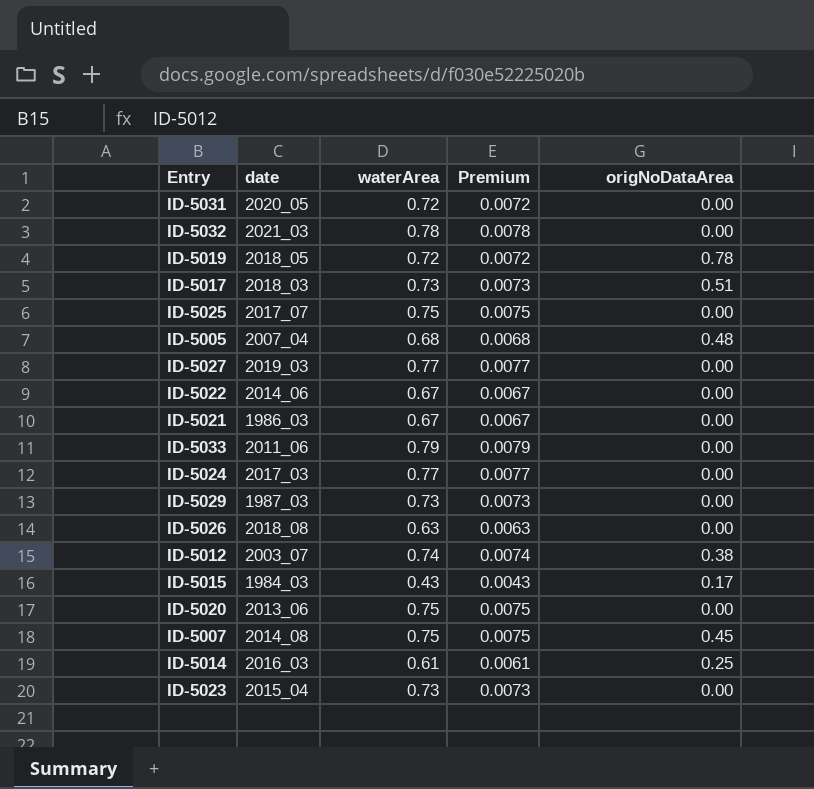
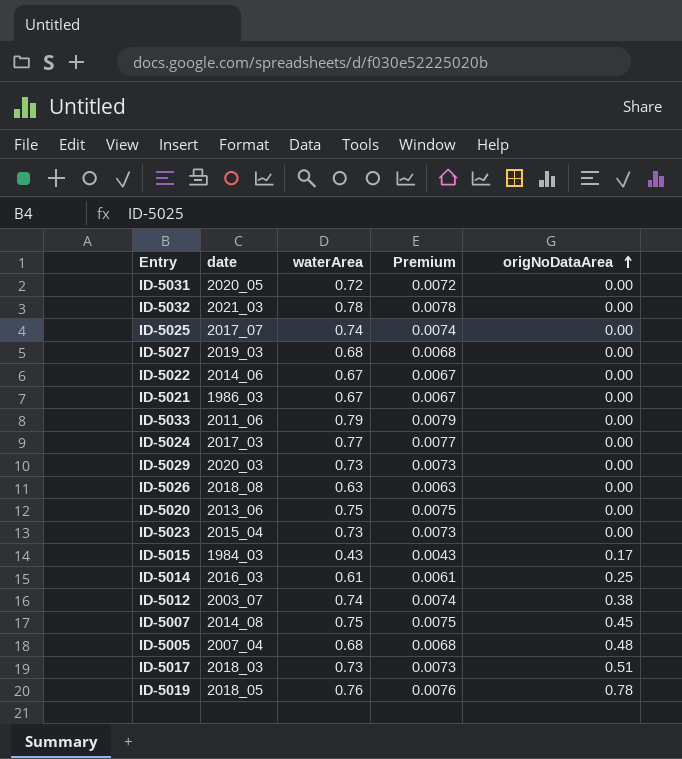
row order: none -> origNoDataArea ascending
ID-5025 | waterArea: 0.75 -> 0.74
ID-5025 | Premium: 0.0075 -> 0.0074
ID-5027 | waterArea: 0.77 -> 0.68
ID-5027 | Premium: 0.0077 -> 0.0068
ID-5029 | date: 1987_03 -> 2020_03
ID-5019 | waterArea: 0.72 -> 0.76
ID-5019 | Premium: 0.0072 -> 0.0076

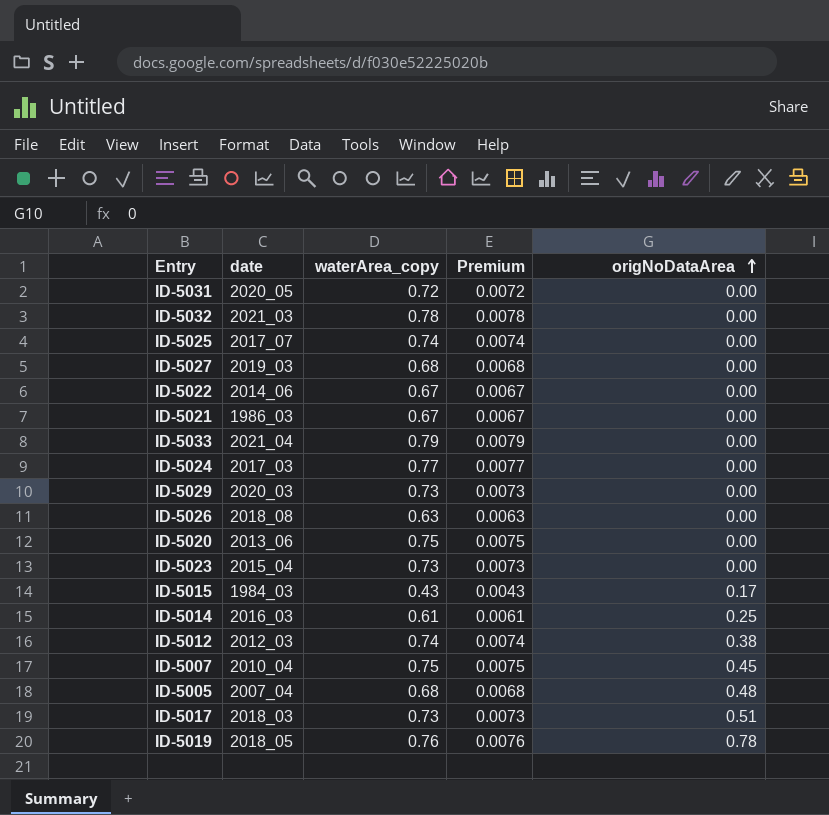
column name: waterArea -> waterArea_copy
ID-5033 | date: 2011_06 -> 2021_04
ID-5012 | date: 2003_07 -> 2012_03
ID-5007 | date: 2014_08 -> 2010_04

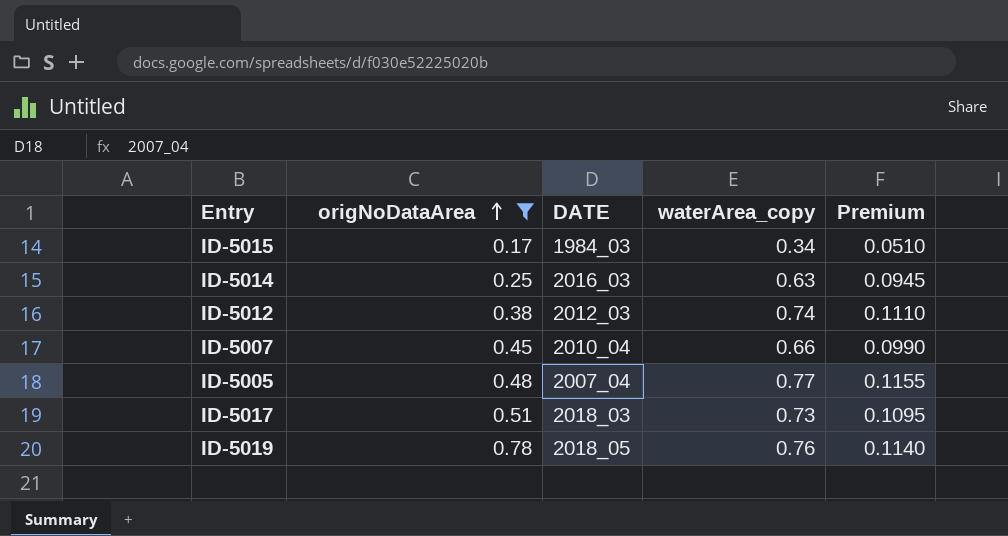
filter: none -> origNoDataArea != 0.00
column origNoDataArea | position: 5 -> 2
column name: date -> DATE
column Premium | formula: [waterArea_copy] * 0.01 -> [waterArea_copy] * 0.15
ID-5015 | waterArea_copy: 0.43 -> 0.34
ID-5014 | waterArea_copy: 0.61 -> 0.63
ID-5007 | waterArea_copy: 0.75 -> 0.66
ID-5005 | waterArea_copy: 0.68 -> 0.77

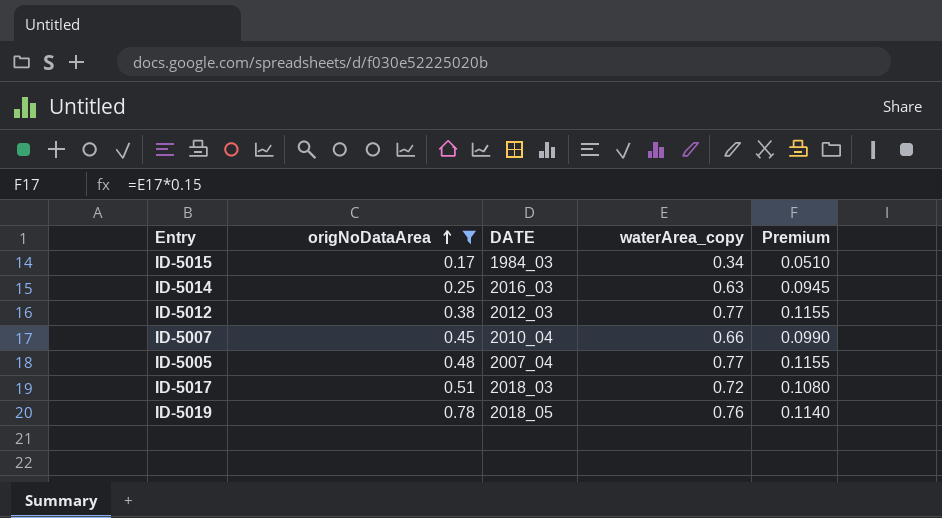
ID-5012 | waterArea_copy: 0.74 -> 0.77
ID-5012 | Premium: 0.1110 -> 0.1155
ID-5017 | waterArea_copy: 0.73 -> 0.72
ID-5017 | Premium: 0.1095 -> 0.1080

